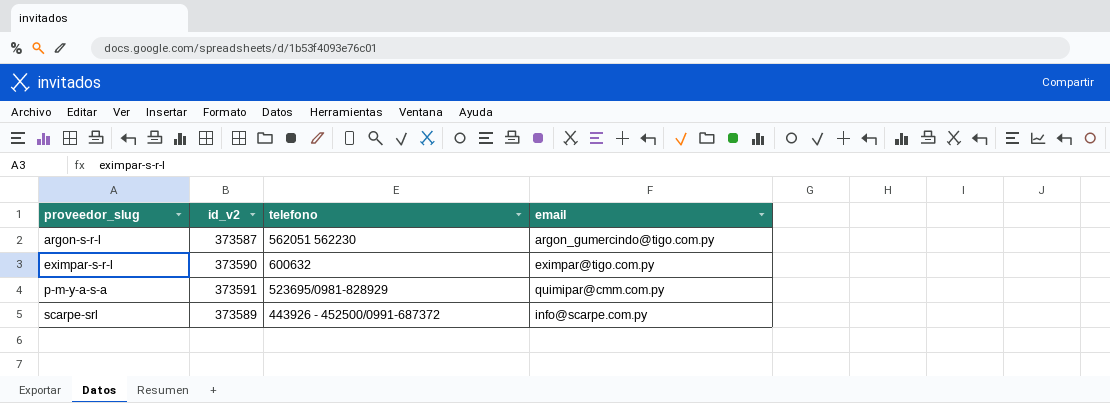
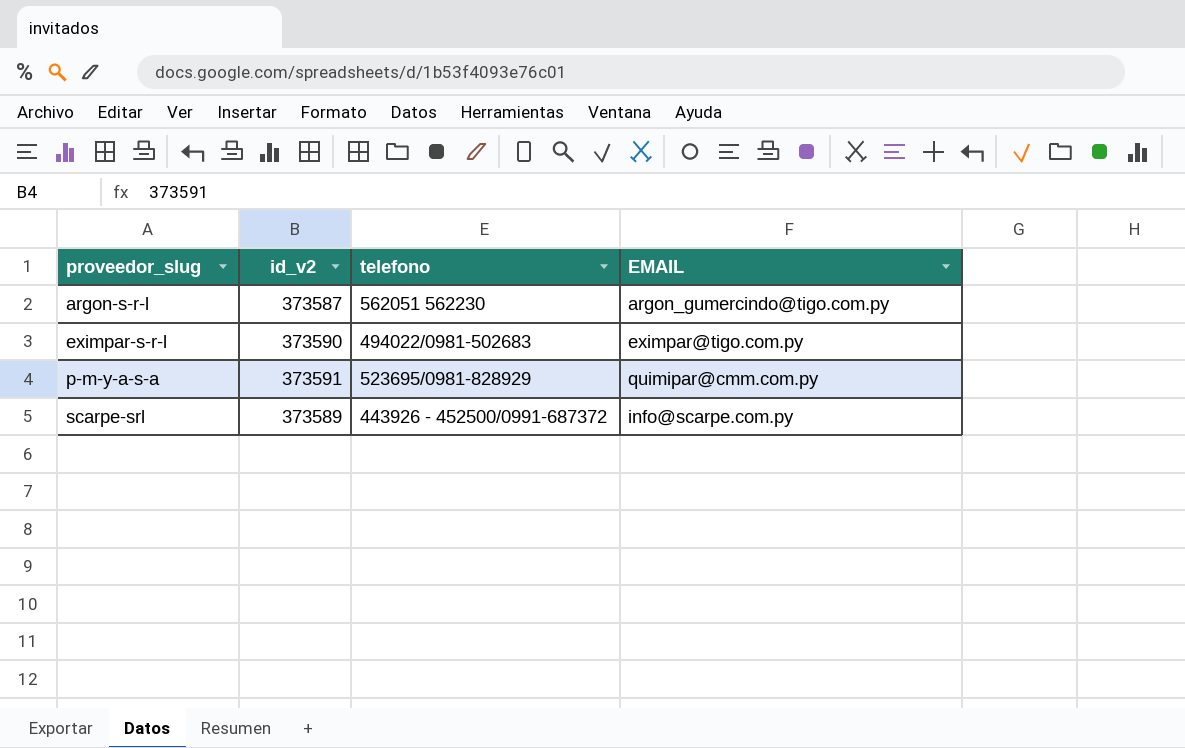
column name: email -> EMAIL
eximpar-s-r-l | telefono: 600632 -> 494022/0981-502683

